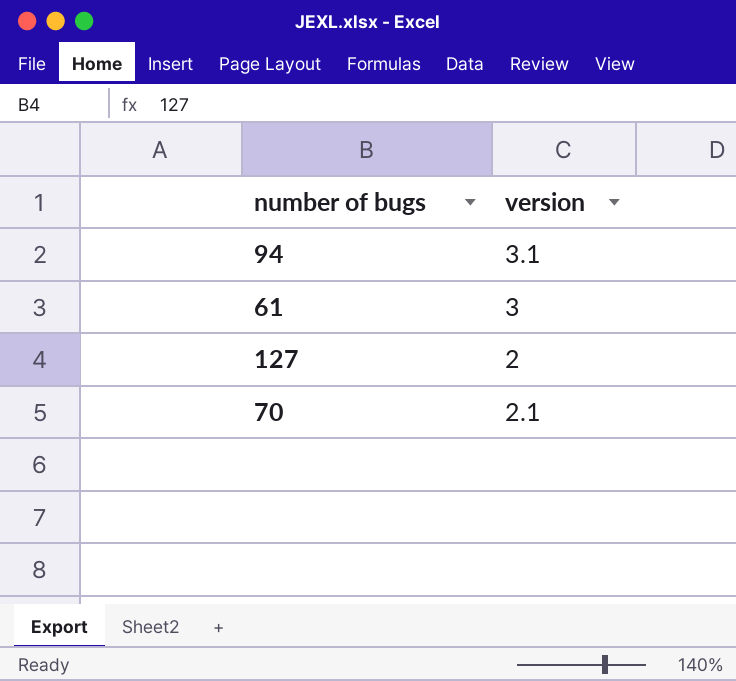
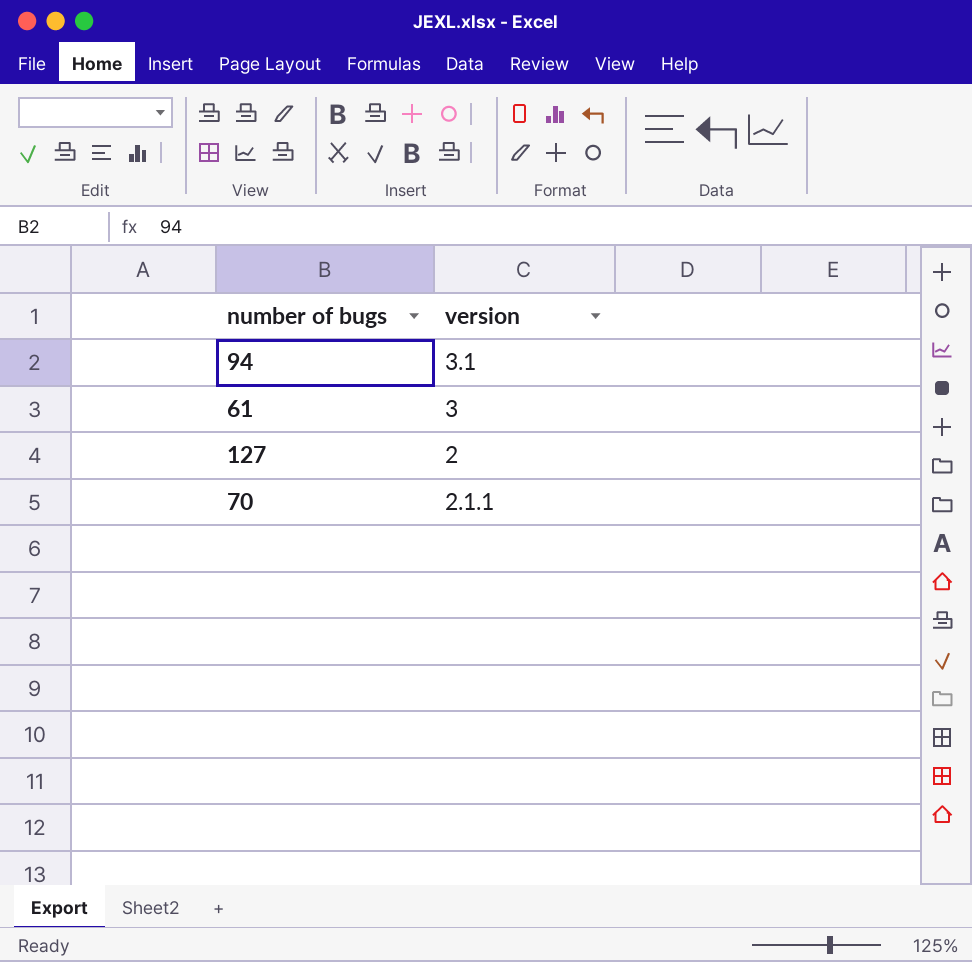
70 | version: 2.1 -> 2.1.1

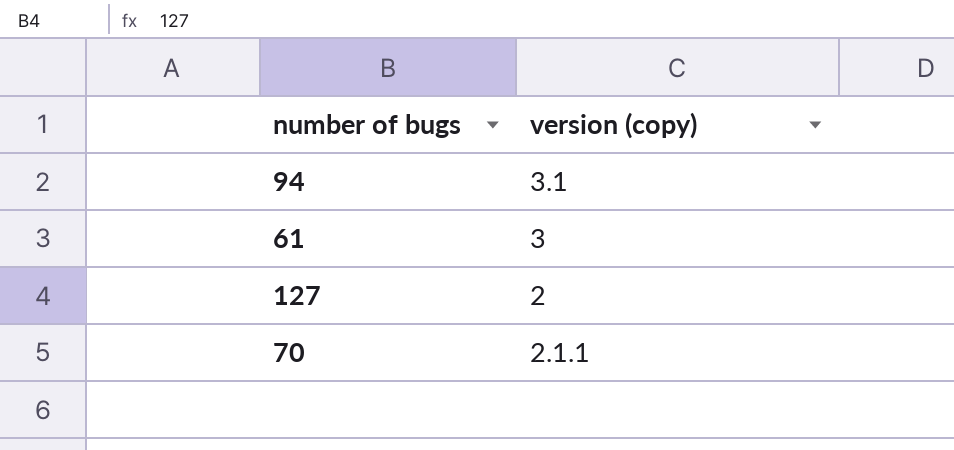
column name: version -> version (copy)

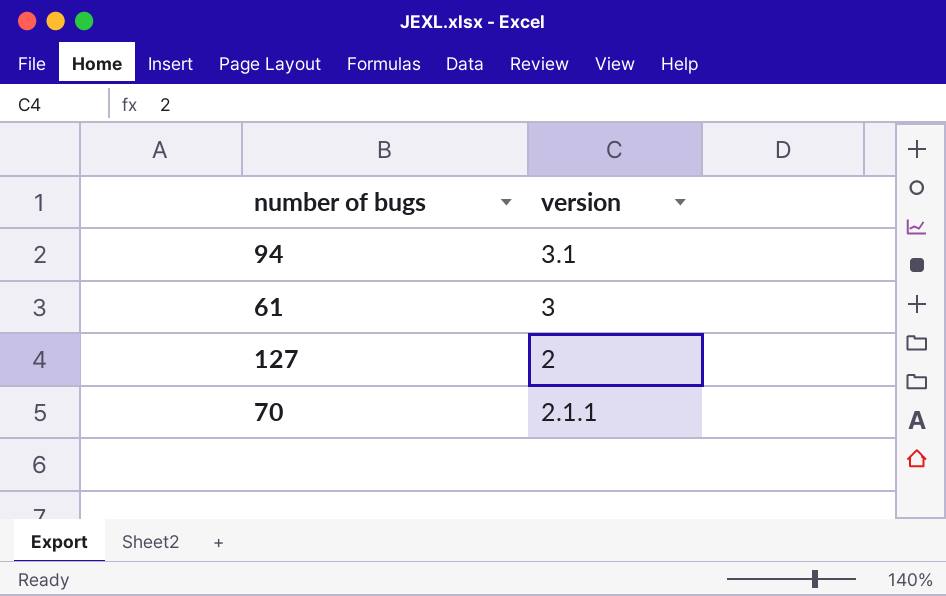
column name: version (copy) -> version

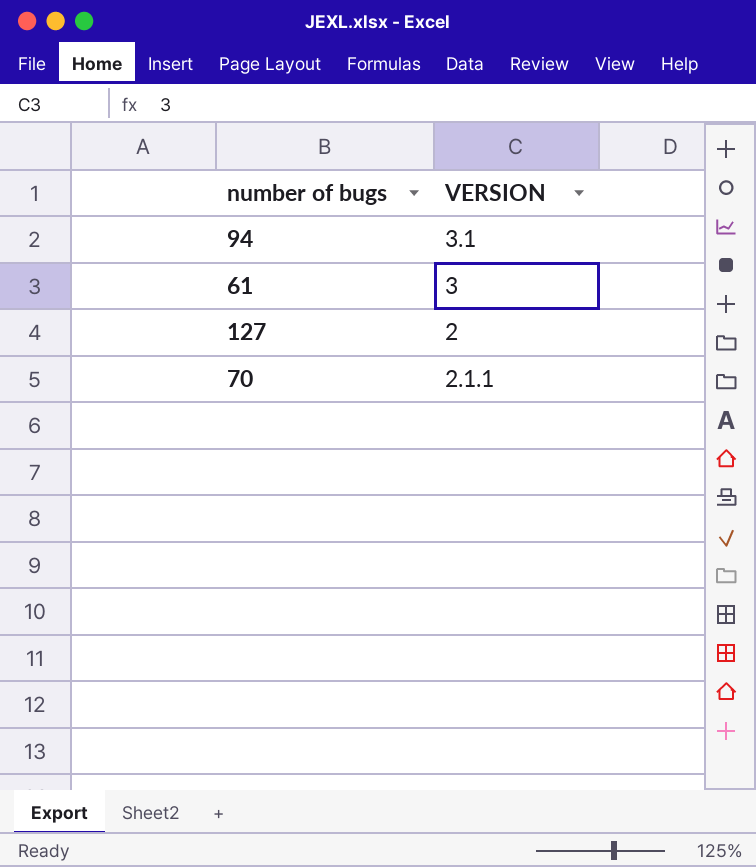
column name: version -> VERSION

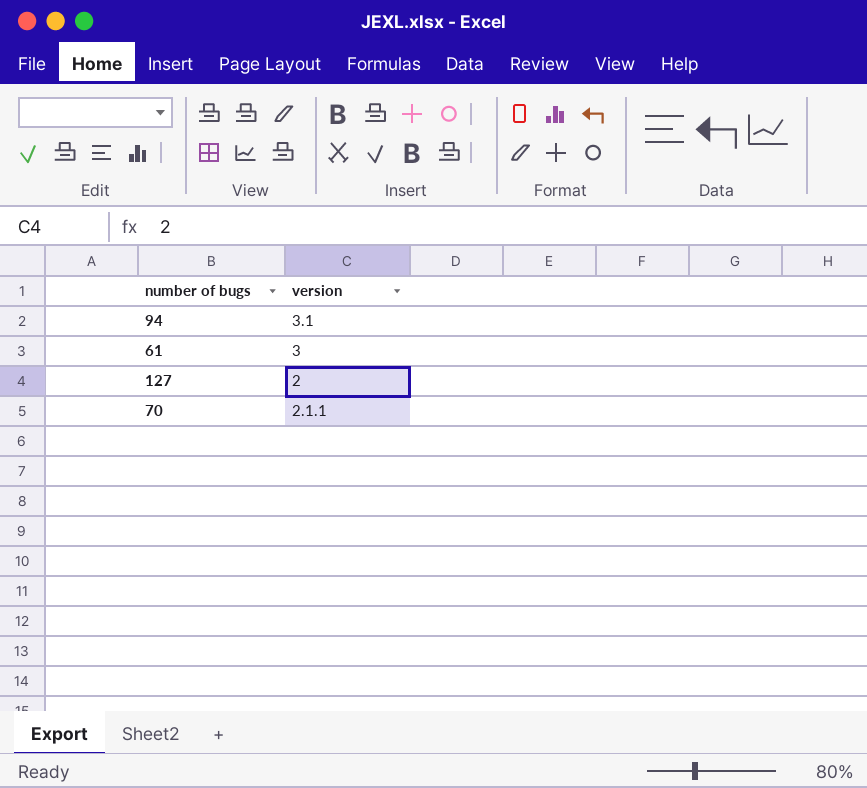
column name: VERSION -> version

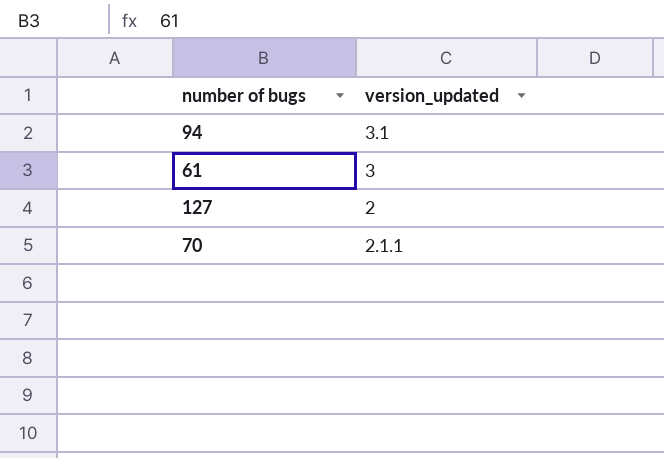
column name: version -> version_updated

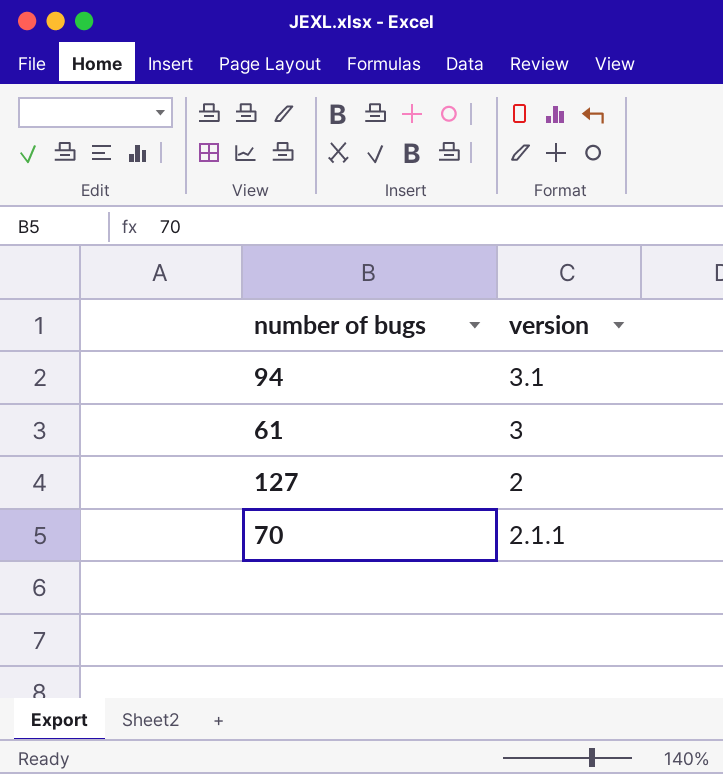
column name: version_updated -> version

